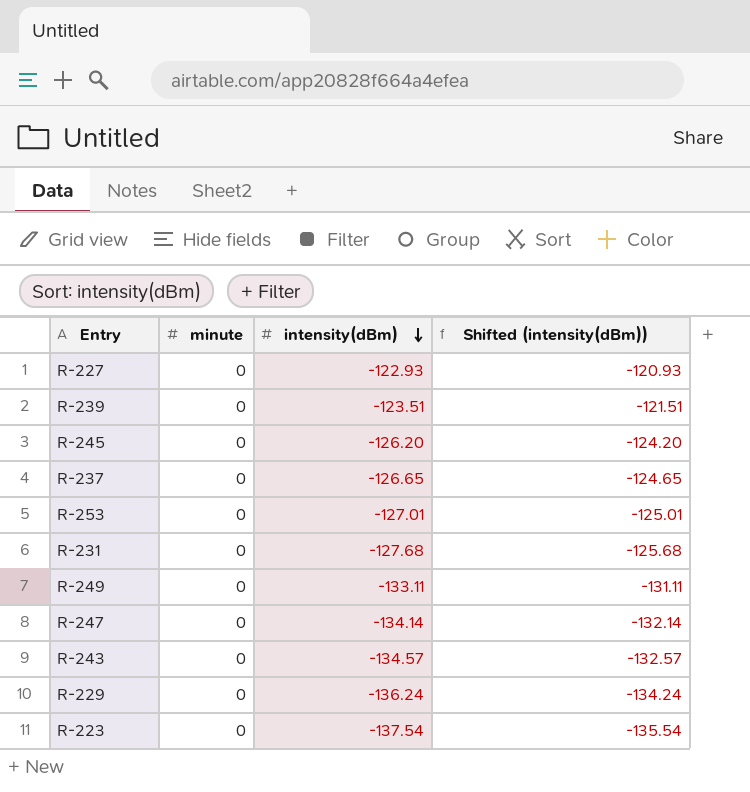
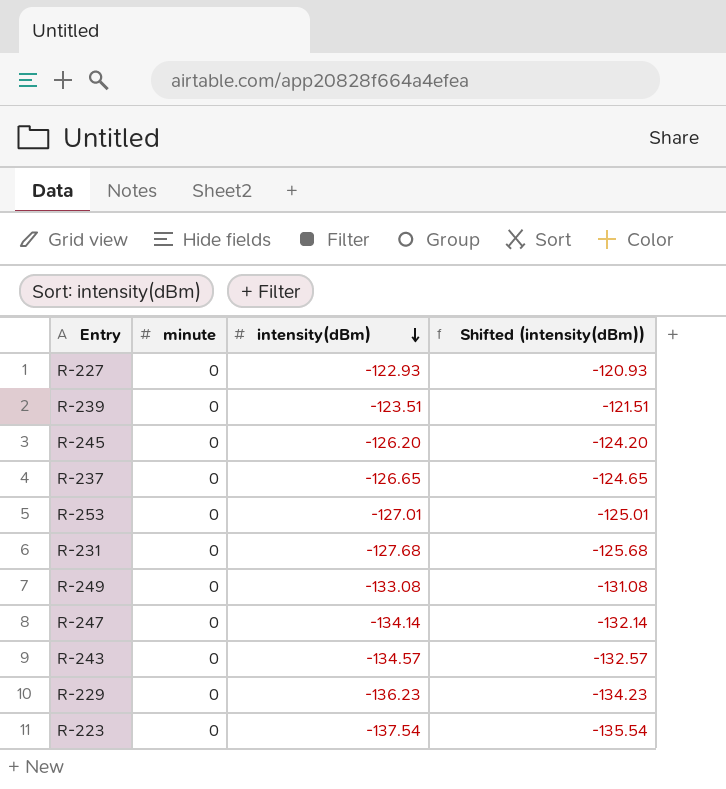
R-249 | intensity(dBm): -133.11 -> -133.08
R-249 | Shifted (intensity(dBm)): -131.11 -> -131.08
R-229 | intensity(dBm): -136.24 -> -136.23
R-229 | Shifted (intensity(dBm)): -134.24 -> -134.23

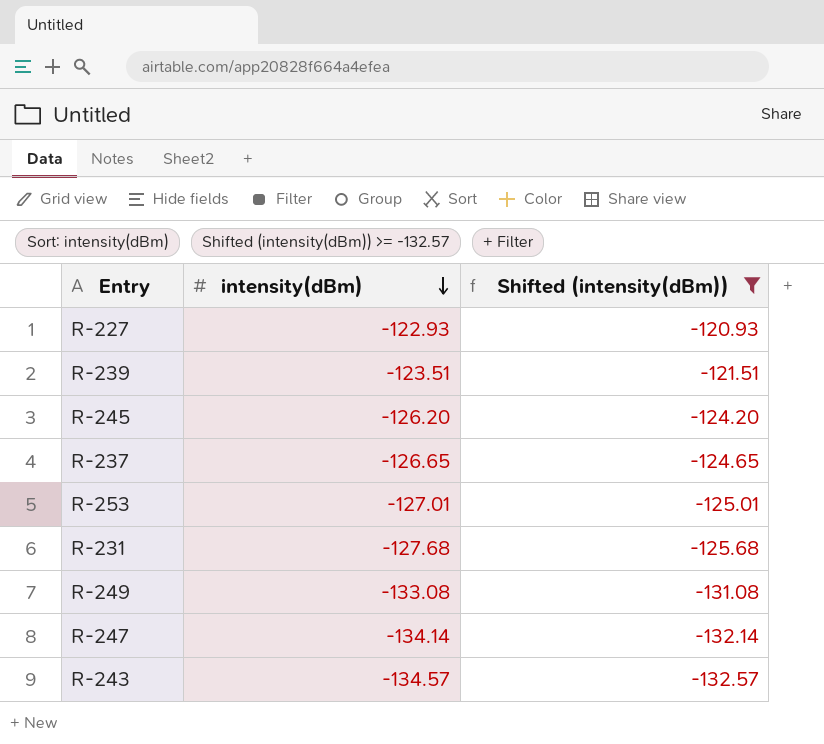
filter: none -> Shifted (intensity(dBm)) >= -132.57
column minute | position: 2 -> none

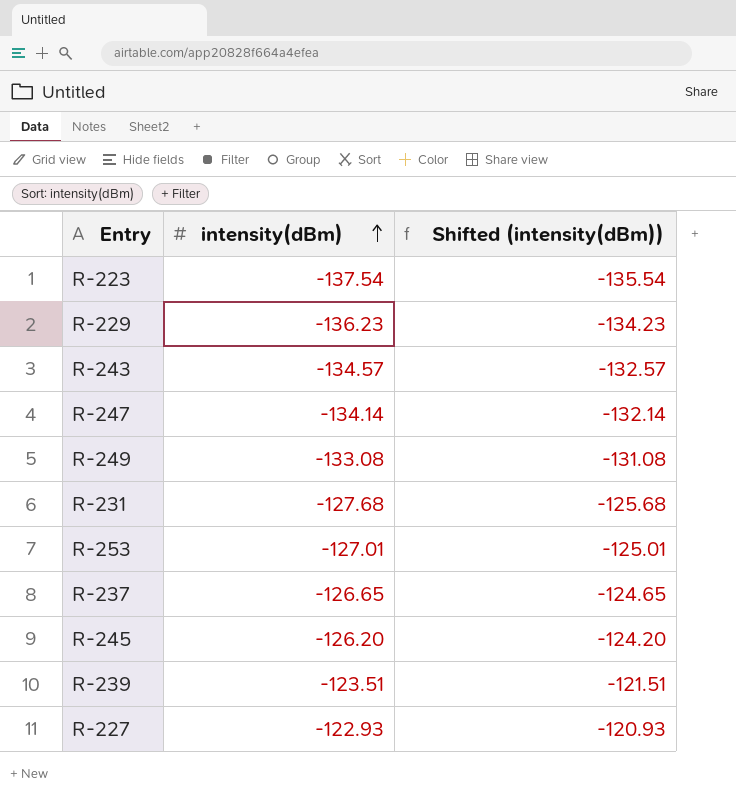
filter: Shifted (intensity(dBm)) >= -132.57 -> none
row order: intensity(dBm) descending -> intensity(dBm) ascending

